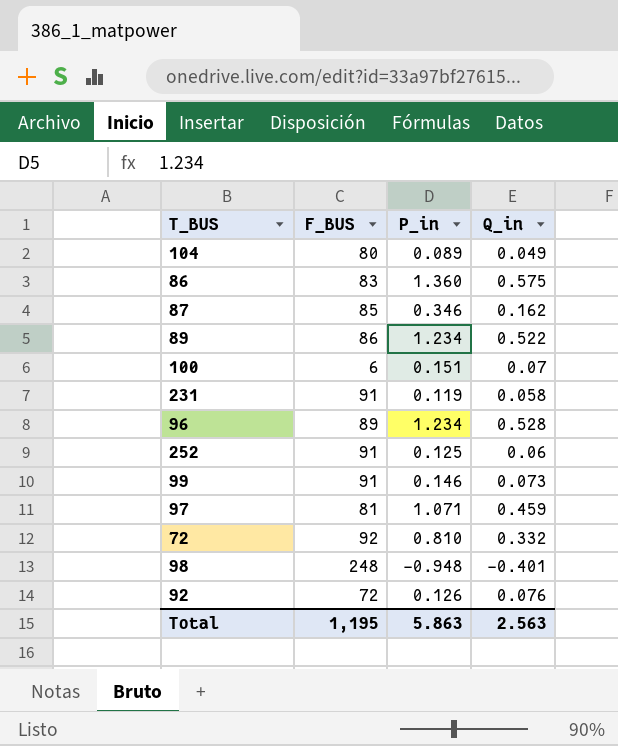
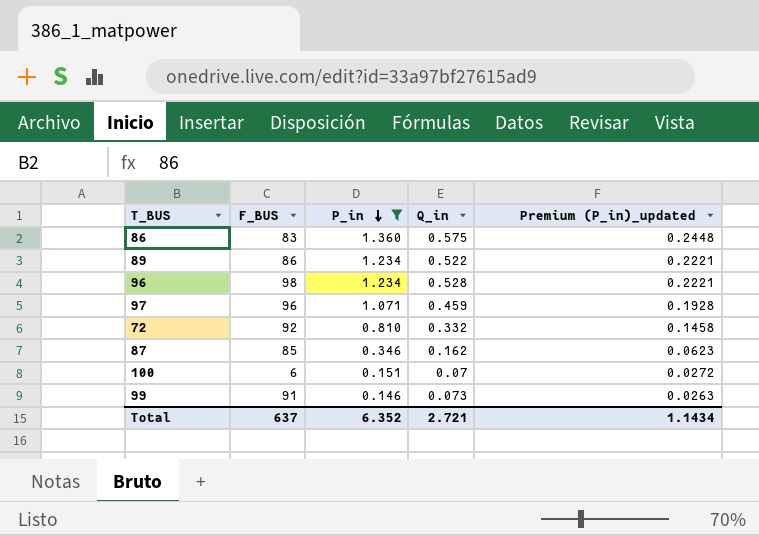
filter: none -> P_in >= 0.146
row order: none -> P_in descending
column Premium (P_in)_updated | formula: none -> [P_in] * 0.18
96 | F_BUS: 89 -> 98
97 | F_BUS: 81 -> 96
Total | F_BUS: 1,195 -> 637
Total | P_in: 5.863 -> 6.352
Total | Q_in: 2.563 -> 2.721

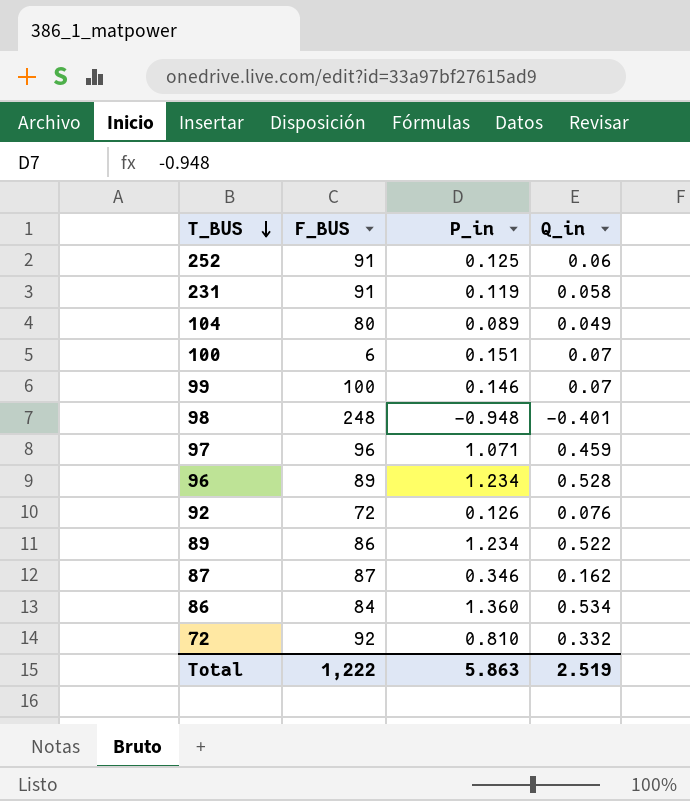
filter: P_in >= 0.146 -> none
row order: P_in descending -> T_BUS descending
column Premium (P_in)_updated | formula: [P_in] * 0.18 -> none
99 | F_BUS: 91 -> 100
99 | Q_in: 0.073 -> 0.07
96 | F_BUS: 98 -> 89
87 | F_BUS: 85 -> 87
86 | F_BUS: 83 -> 84
86 | Q_in: 0.575 -> 0.534
Total | F_BUS: 637 -> 1,222
Total | P_in: 6.352 -> 5.863
Total | Q_in: 2.721 -> 2.519

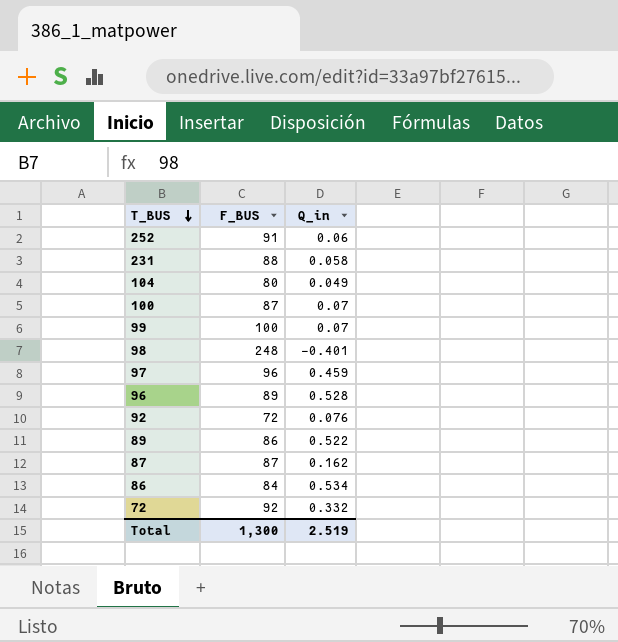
column P_in | position: 3 -> none
231 | F_BUS: 91 -> 88
100 | F_BUS: 6 -> 87
Total | F_BUS: 1,222 -> 1,300

